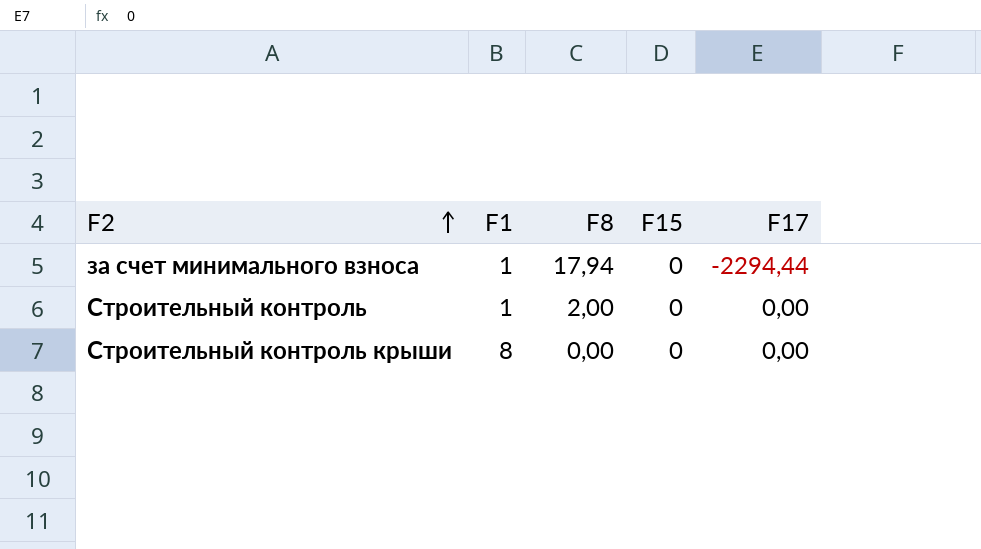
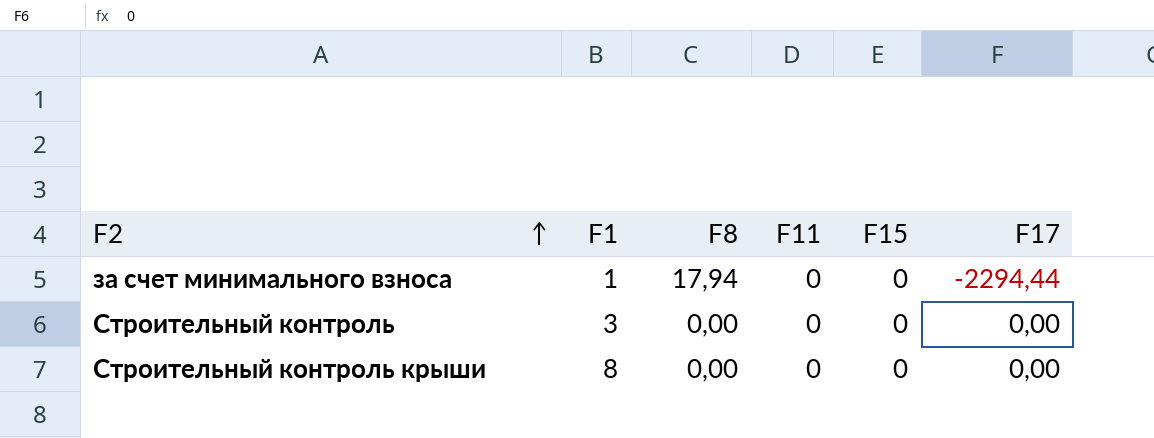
column F11 | position: none -> 4
Строительный контроль | F1: 1 -> 3
Строительный контроль | F8: 2,00 -> 0,00

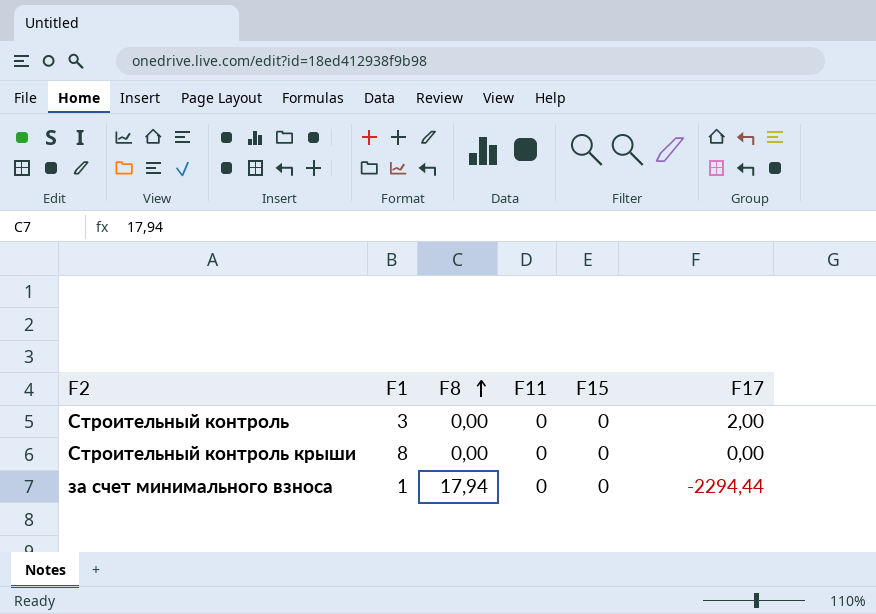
row order: F2 ascending -> F8 ascending
Строительный контроль | F17: 0,00 -> 2,00

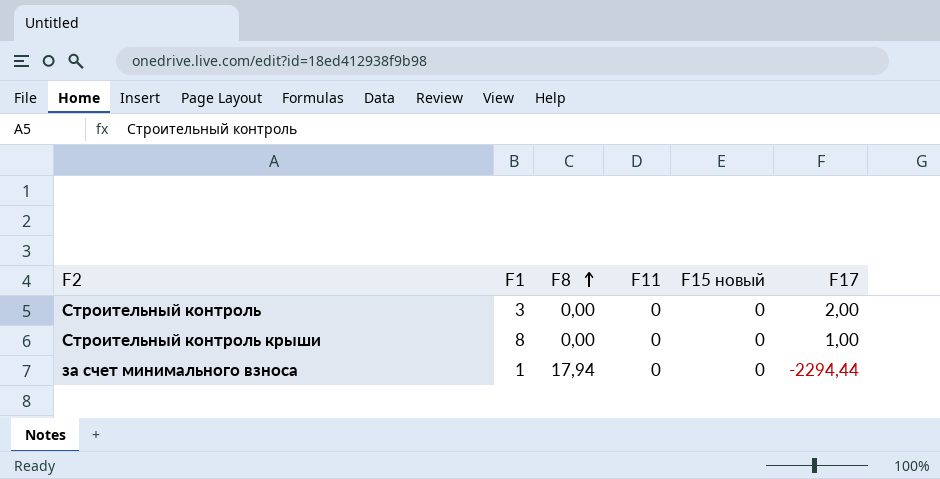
column name: F15 -> F15 новый
Строительный контроль крыши | F17: 0,00 -> 1,00

